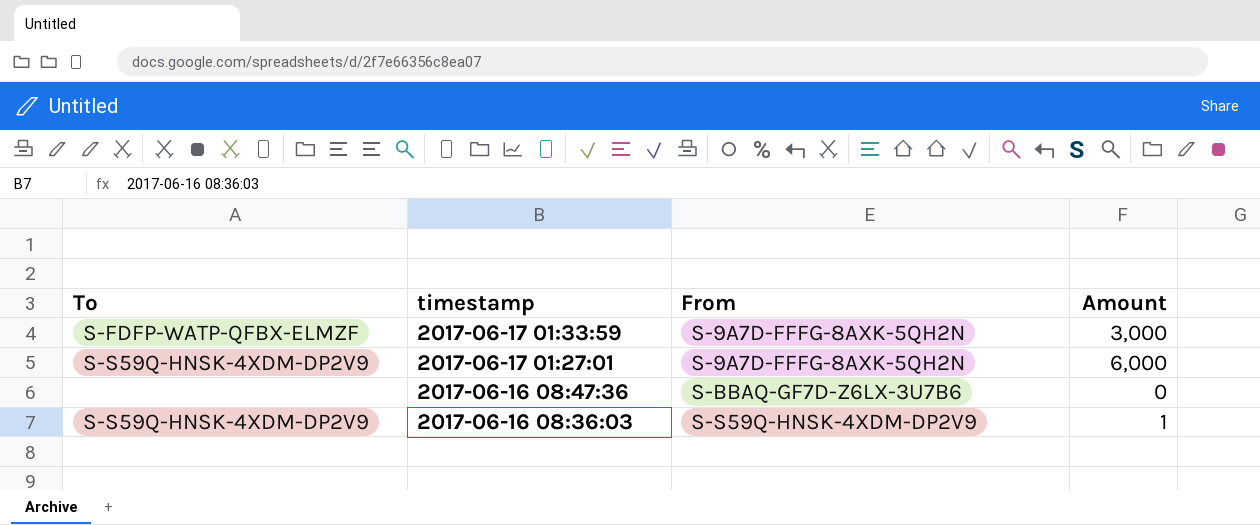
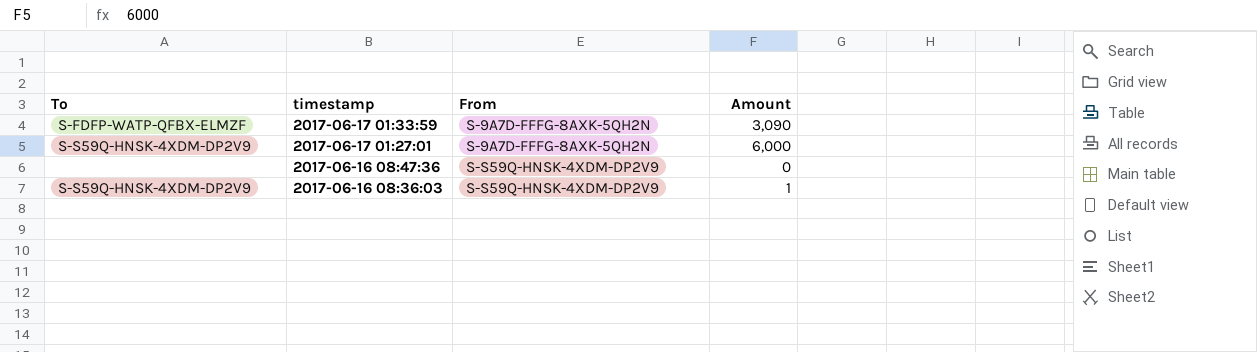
2017-06-17 01:33:59 | Amount: 3,000 -> 3,090
2017-06-16 08:47:36 | From: S-BBAQ-GF7D-Z6LX-3U7B6 -> S-S59Q-HNSK-4XDM-DP2V9

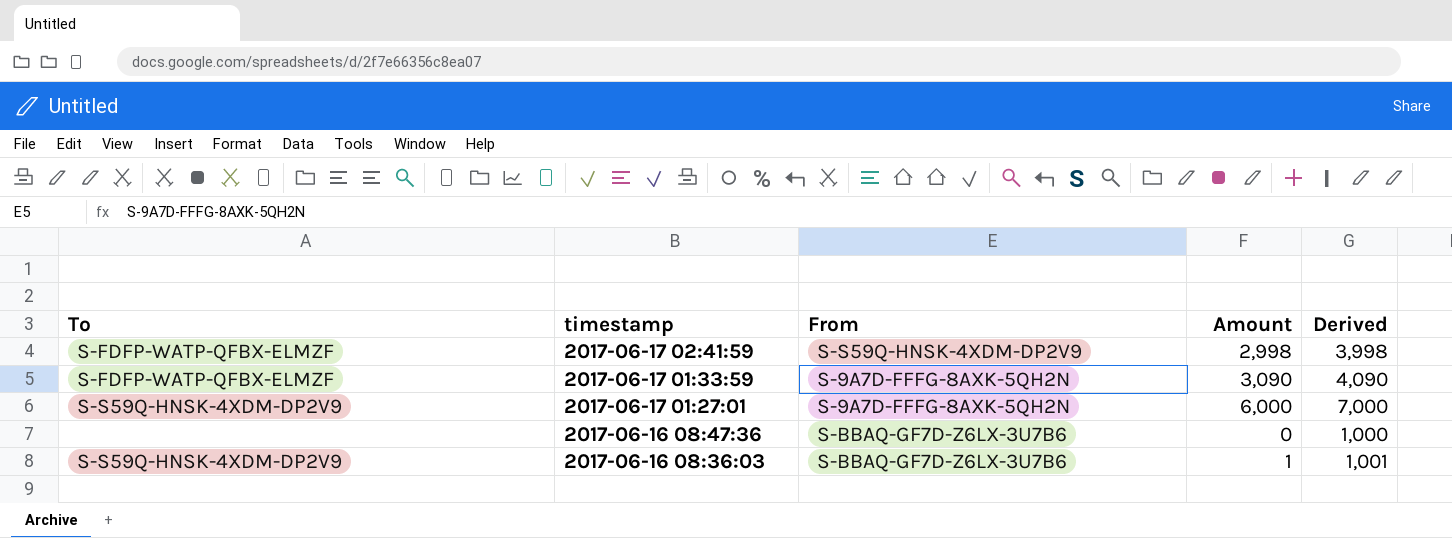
column Derived | formula: none -> [Amount] + 1000
row 2017-06-17 02:41:59: none -> S-FDFP-WATP-QFBX-ELMZF | S-S59Q-HNSK-4XDM-DP2V9 | 2,998 | 3,998
2017-06-16 08:47:36 | From: S-S59Q-HNSK-4XDM-DP2V9 -> S-BBAQ-GF7D-Z6LX-3U7B6
2017-06-16 08:36:03 | From: S-S59Q-HNSK-4XDM-DP2V9 -> S-BBAQ-GF7D-Z6LX-3U7B6

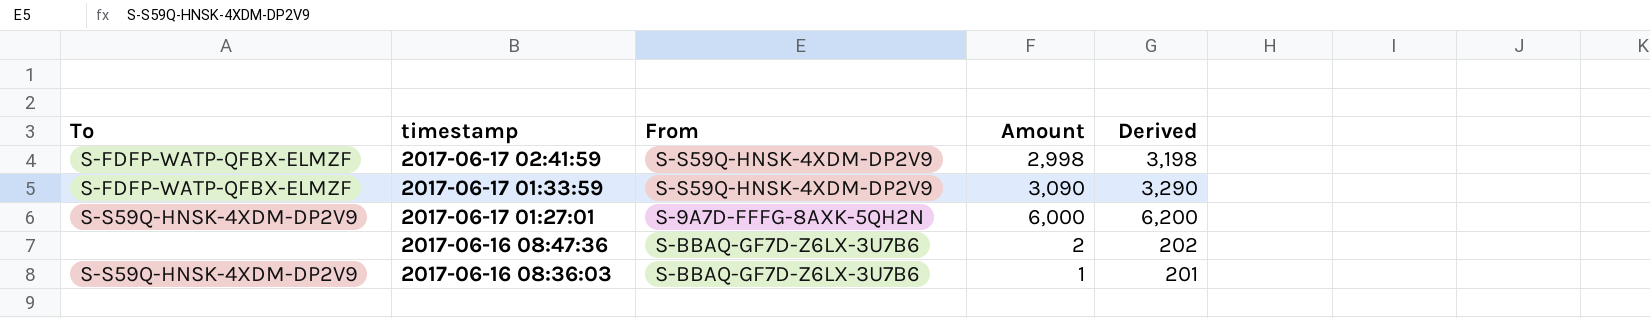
column Derived | formula: [Amount] + 1000 -> [Amount] + 200
2017-06-17 01:33:59 | From: S-9A7D-FFFG-8AXK-5QH2N -> S-S59Q-HNSK-4XDM-DP2V9
2017-06-16 08:47:36 | Amount: 0 -> 2

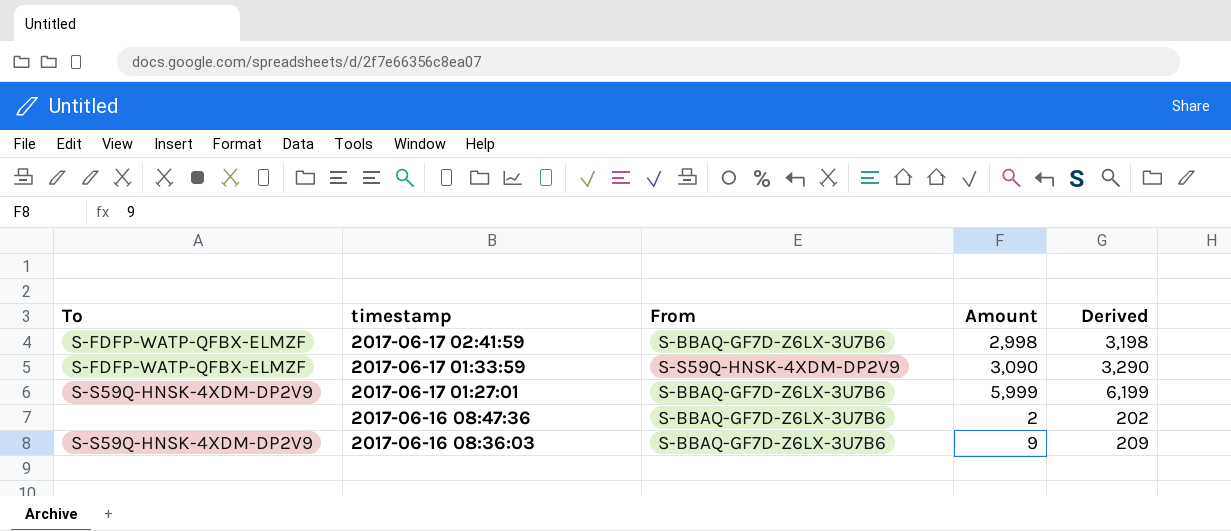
2017-06-17 02:41:59 | From: S-S59Q-HNSK-4XDM-DP2V9 -> S-BBAQ-GF7D-Z6LX-3U7B6
2017-06-17 01:27:01 | From: S-9A7D-FFFG-8AXK-5QH2N -> S-BBAQ-GF7D-Z6LX-3U7B6
2017-06-17 01:27:01 | Amount: 6,000 -> 5,999
2017-06-17 01:27:01 | Derived: 6,200 -> 6,199
2017-06-16 08:36:03 | Amount: 1 -> 9
2017-06-16 08:36:03 | Derived: 201 -> 209

